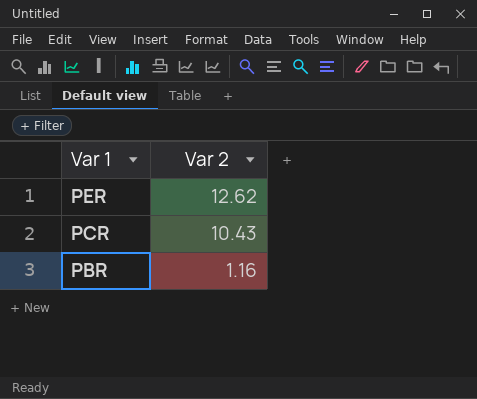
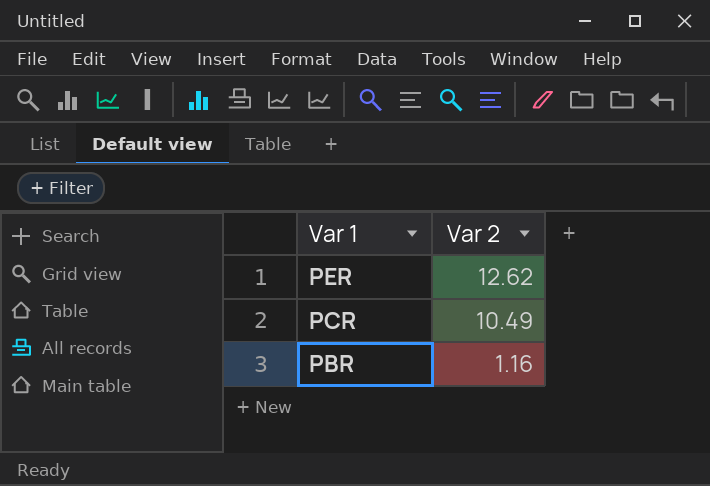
PCR | Var 2: 10.43 -> 10.49

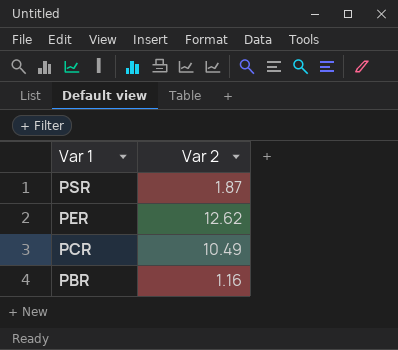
row PSR: none -> 1.87

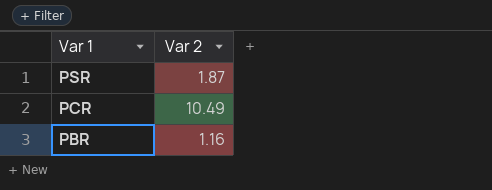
row PER: 12.62 -> none

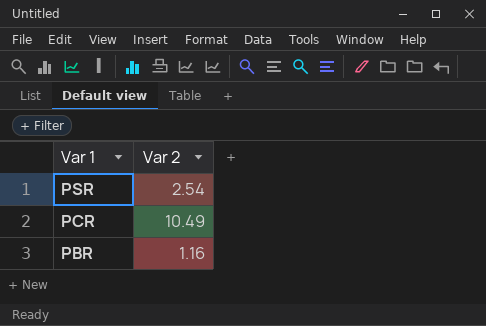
PSR | Var 2: 1.87 -> 2.54

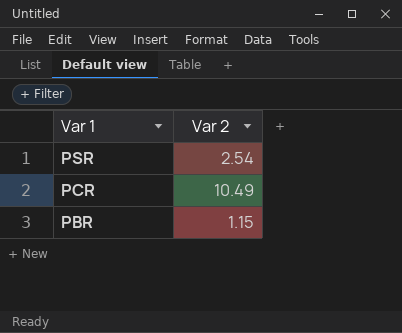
PBR | Var 2: 1.16 -> 1.15

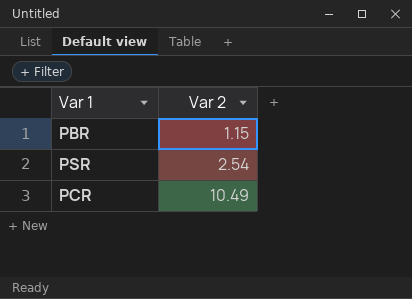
row order: Var 1 descending -> Var 2 ascending

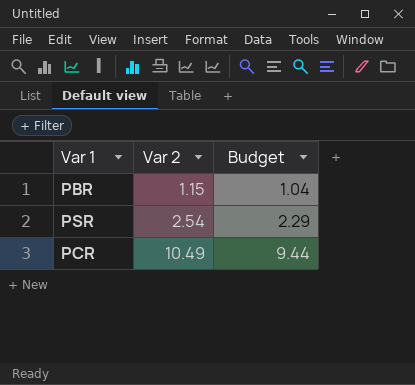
column Budget | formula: none -> [Var 2] * 0.9

